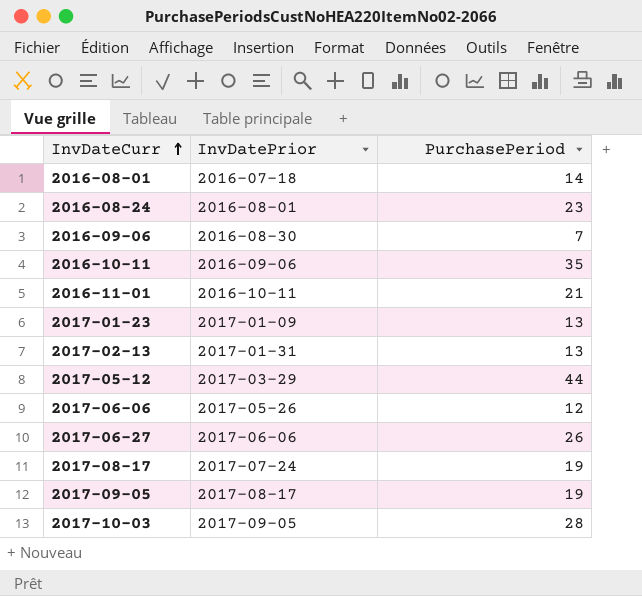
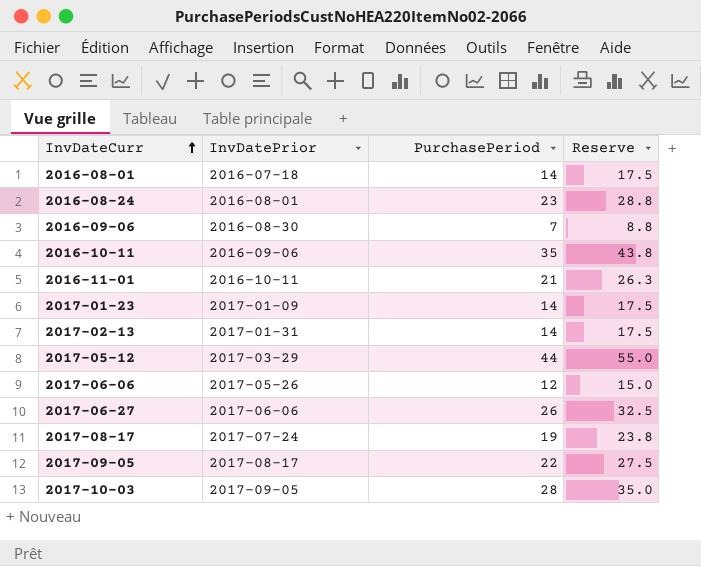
column Reserve | formula: none -> [PurchasePeriod] * 1.25
2017-01-23 | PurchasePeriod: 13 -> 14
2017-02-13 | PurchasePeriod: 13 -> 14
2017-09-05 | PurchasePeriod: 19 -> 22

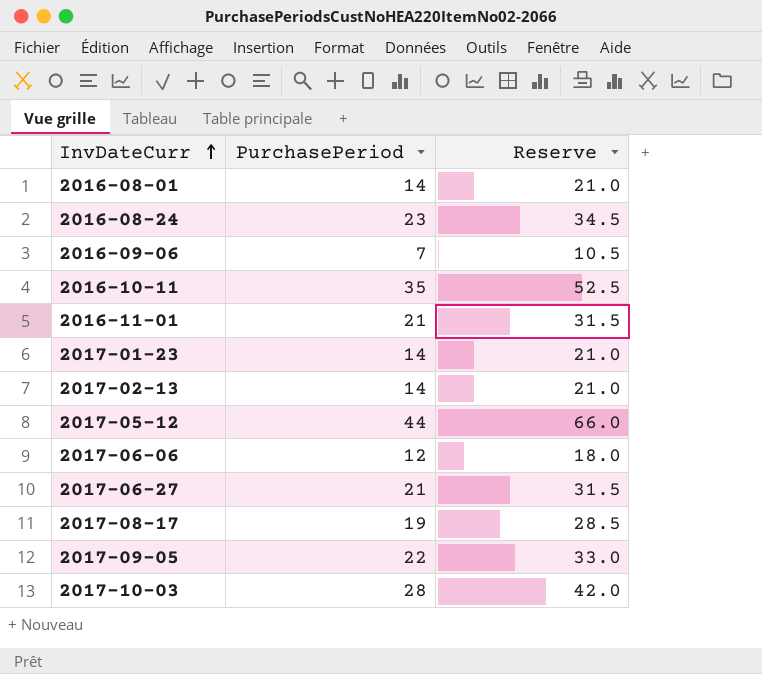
column InvDatePrior | position: 2 -> none
column Reserve | formula: [PurchasePeriod] * 1.25 -> [PurchasePeriod] * 1.5
2017-06-27 | PurchasePeriod: 26 -> 21

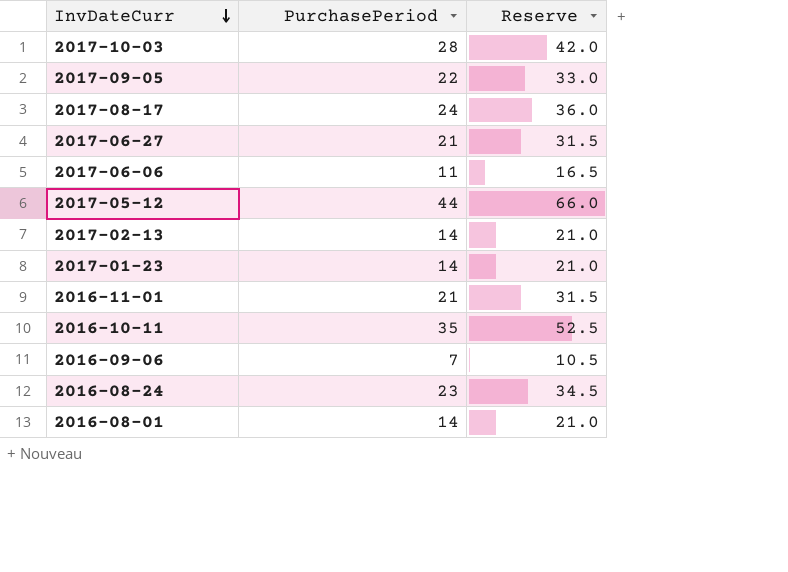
row order: InvDateCurr ascending -> InvDateCurr descending
2017-08-17 | PurchasePeriod: 19 -> 24
2017-08-17 | Reserve: 28.5 -> 36.0
2017-06-06 | PurchasePeriod: 12 -> 11
2017-06-06 | Reserve: 18.0 -> 16.5

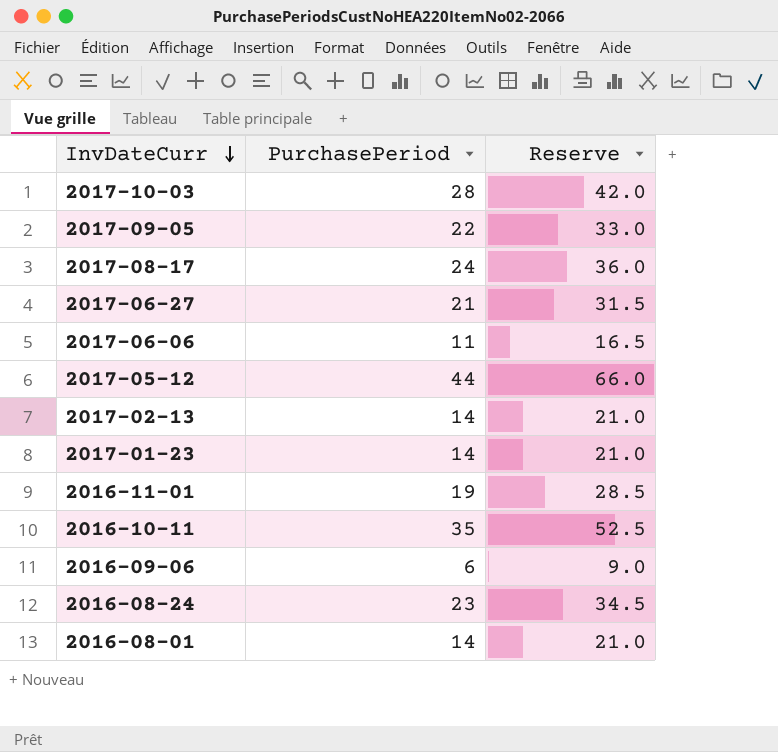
2016-11-01 | PurchasePeriod: 21 -> 19
2016-11-01 | Reserve: 31.5 -> 28.5
2016-09-06 | PurchasePeriod: 7 -> 6
2016-09-06 | Reserve: 10.5 -> 9.0

